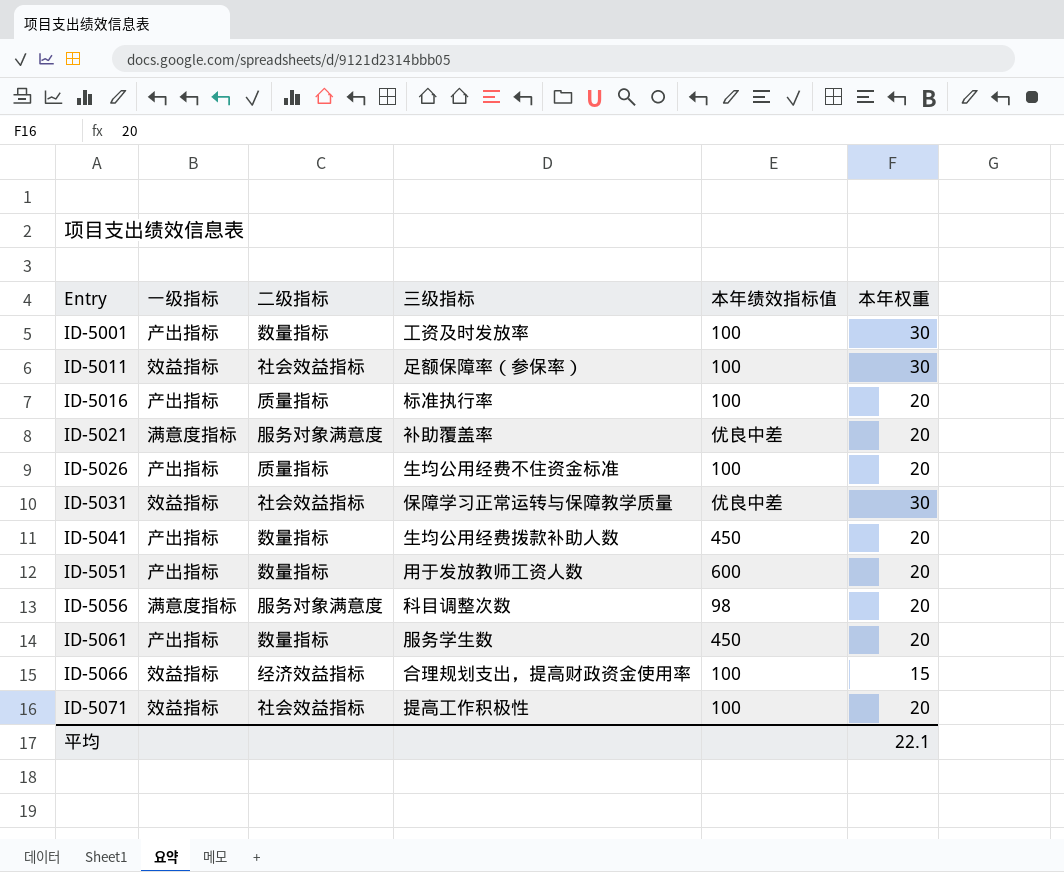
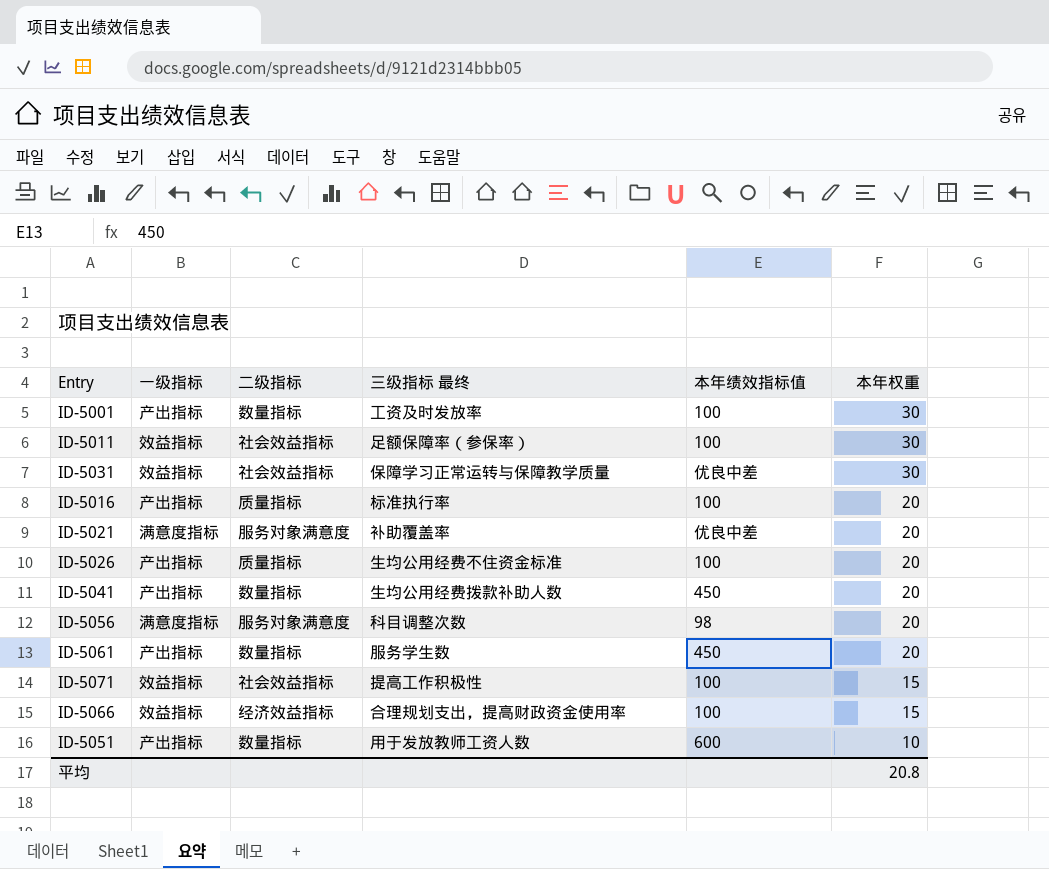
row order: Entry ascending -> 本年权重 descending
column name: 三级指标 -> 三级指标 最终
ID-5071 | 本年权重: 20 -> 15
ID-5051 | 本年权重: 20 -> 10
平均 | 本年权重: 22.1 -> 20.8

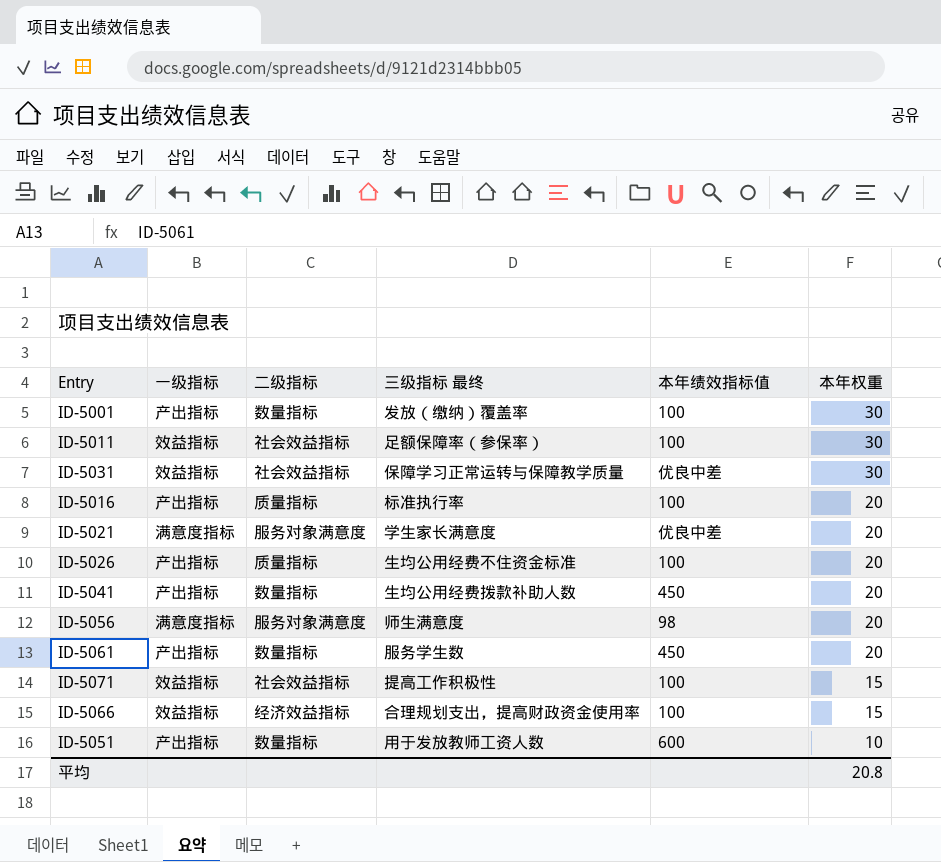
ID-5001 | 三级指标 最终: 工资及时发放率 -> 发放（缴纳）覆盖率
ID-5021 | 三级指标 最终: 补助覆盖率 -> 学生家长满意度
ID-5056 | 三级指标 最终: 科目调整次数 -> 师生满意度

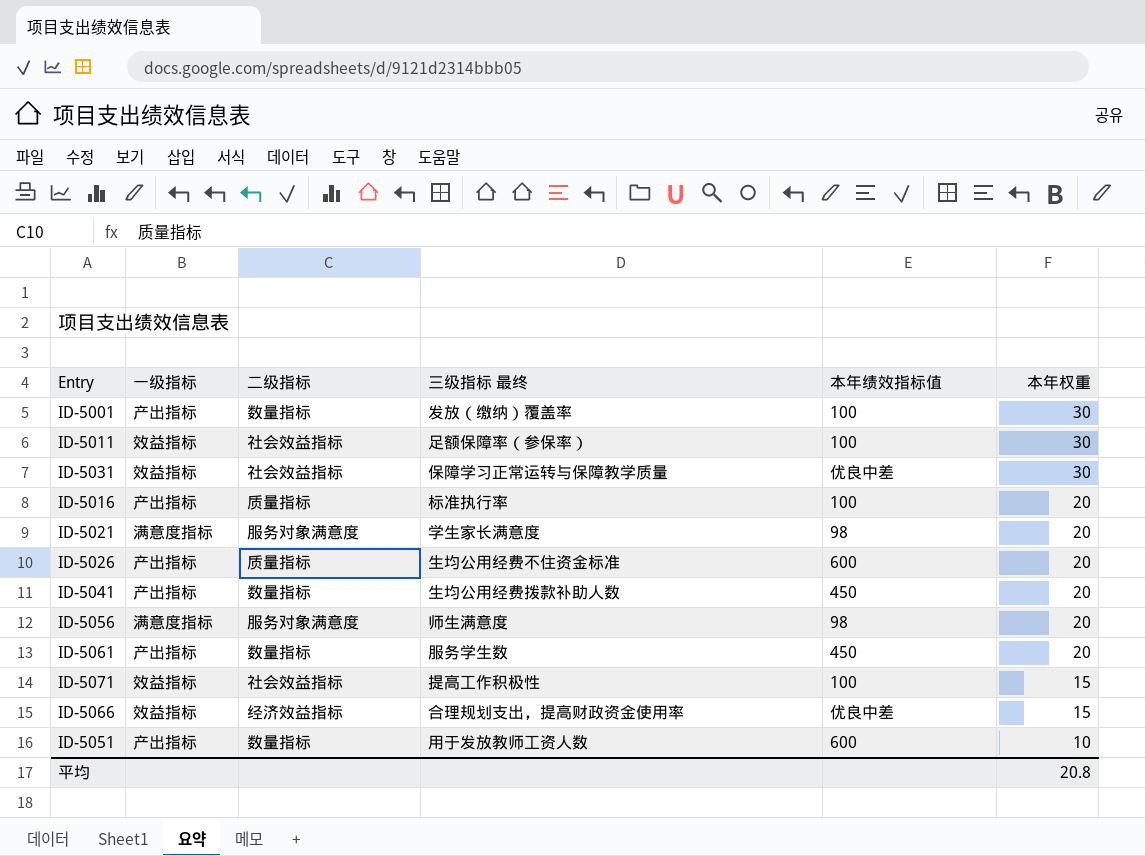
ID-5021 | 本年绩效指标值: 优良中差 -> 98
ID-5026 | 本年绩效指标值: 100 -> 600
ID-5066 | 本年绩效指标值: 100 -> 优良中差

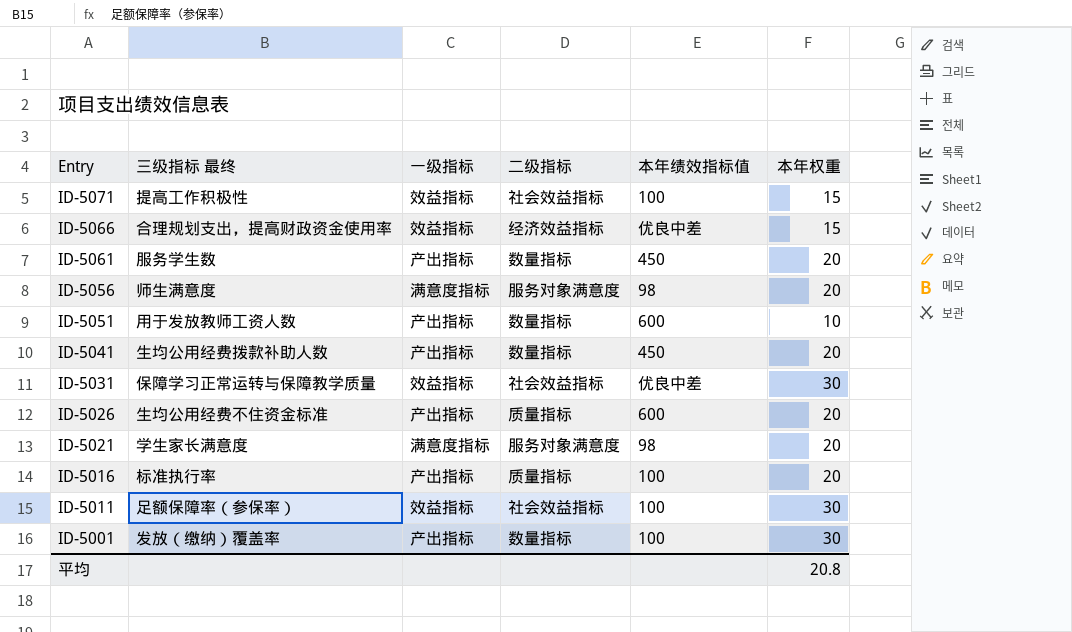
row order: 本年权重 descending -> Entry descending
column 三级指标 最终 | position: 4 -> 2

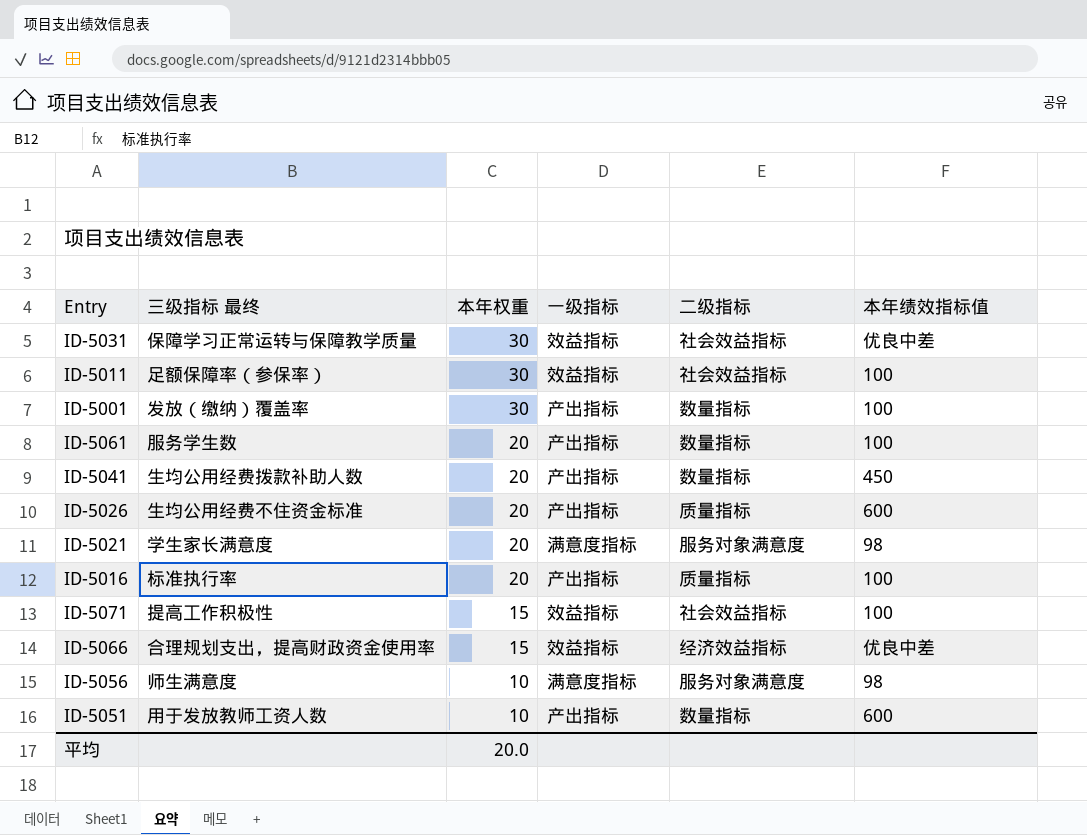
row order: Entry descending -> 本年权重 descending
column 本年权重 | position: 6 -> 3
ID-5061 | 本年绩效指标值: 450 -> 100
ID-5056 | 本年权重: 20 -> 10
平均 | 本年权重: 20.8 -> 20.0

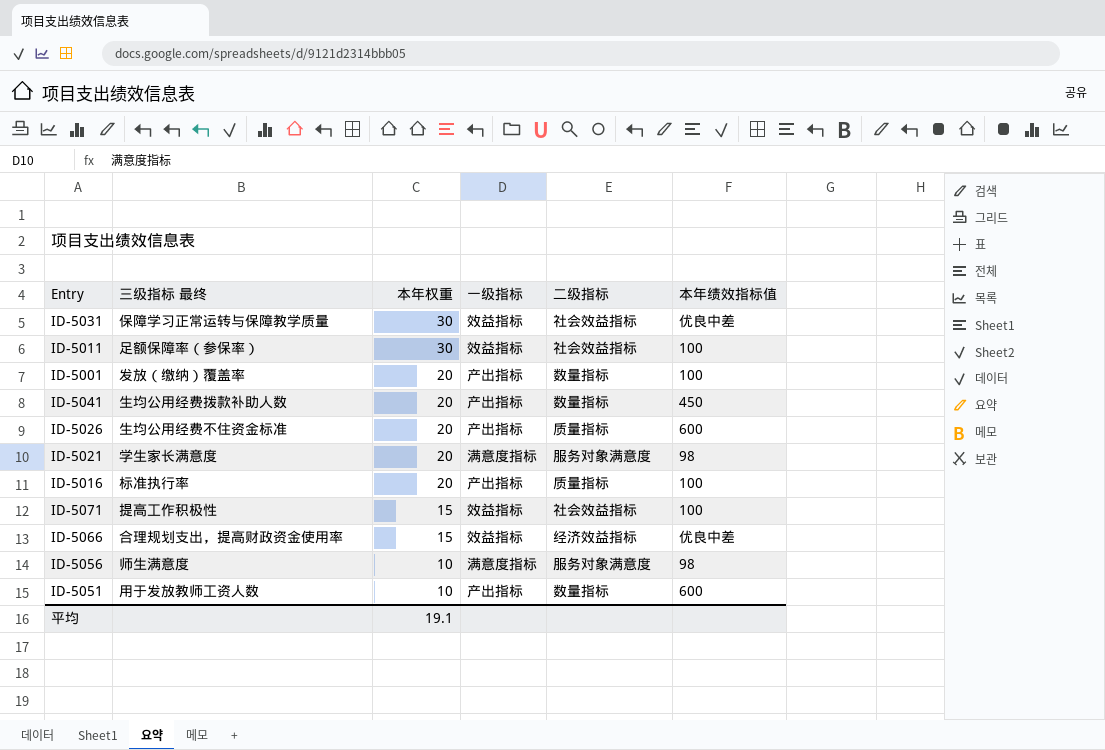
row ID-5061: 服务学生数 | 20 | 产出指标 | 数量指标 | 100 -> none
ID-5001 | 本年权重: 30 -> 20
平均 | 本年权重: 20.0 -> 19.1

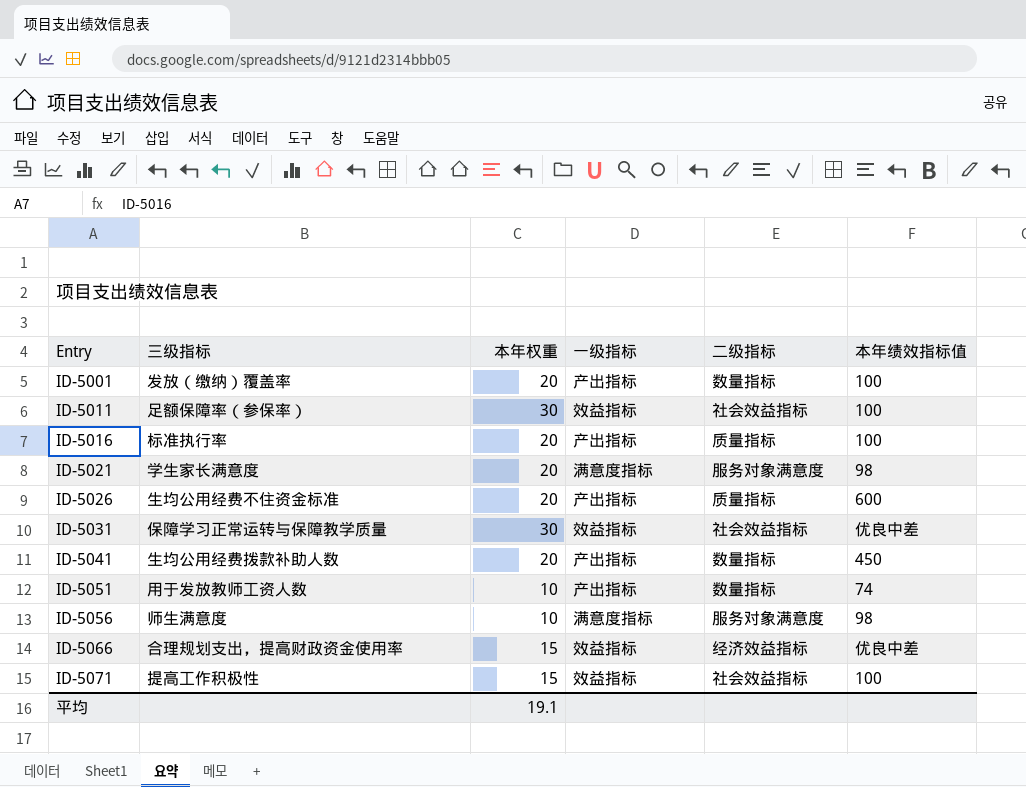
row order: 本年权重 descending -> Entry ascending
column name: 三级指标 最终 -> 三级指标
ID-5051 | 本年绩效指标值: 600 -> 74

